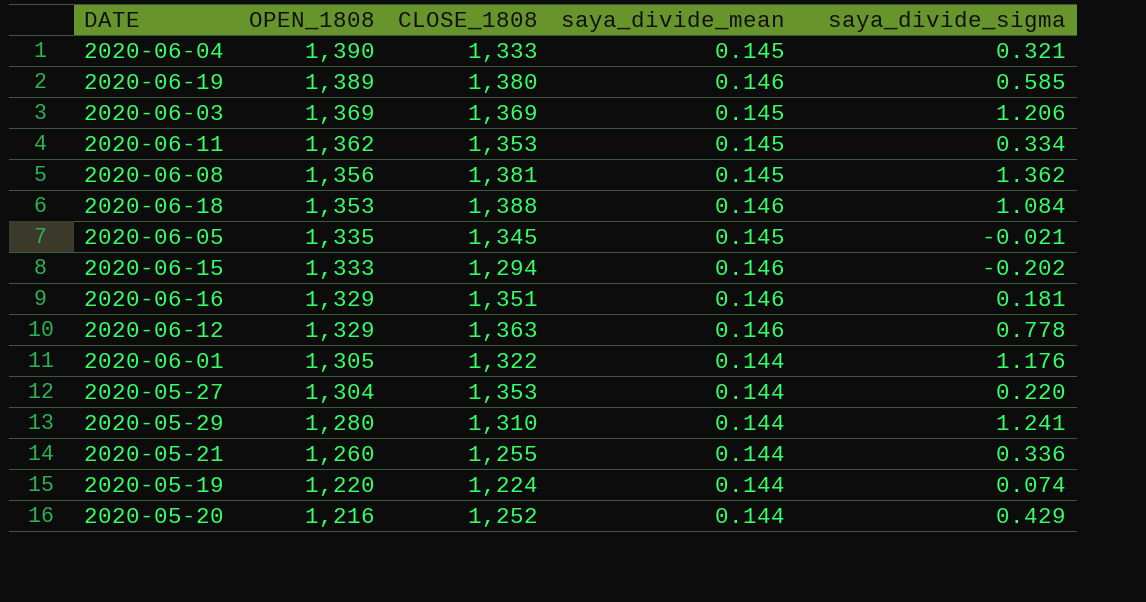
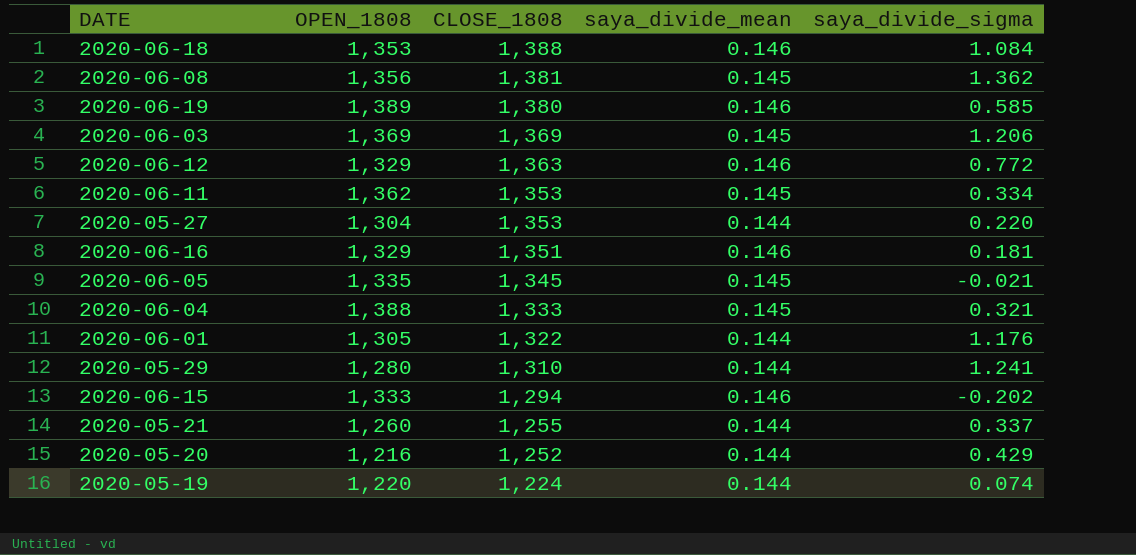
row order: OPEN_1808 descending -> CLOSE_1808 descending
2020-06-12 | saya_divide_sigma: 0.778 -> 0.772
2020-06-04 | OPEN_1808: 1,390 -> 1,388
2020-05-21 | saya_divide_sigma: 0.336 -> 0.337

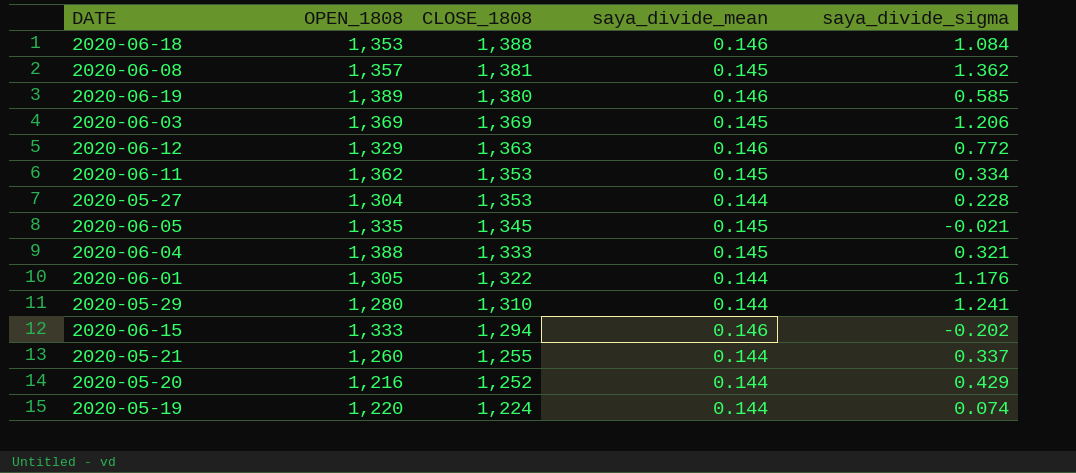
row 2020-06-16: 1,329 | 1,351 | 0.146 | 0.181 -> none
2020-06-08 | OPEN_1808: 1,356 -> 1,357
2020-05-27 | saya_divide_sigma: 0.220 -> 0.228

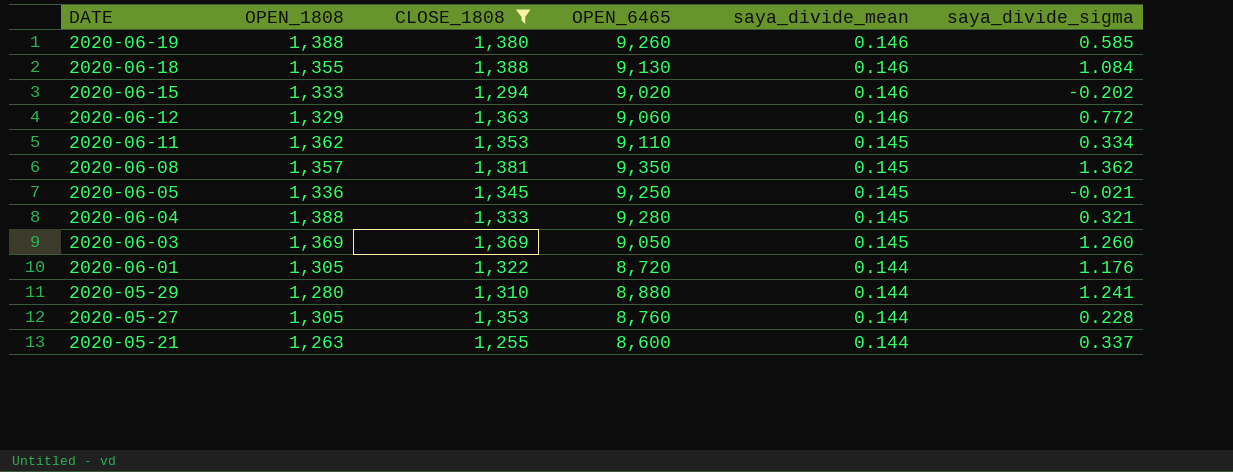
filter: none -> CLOSE_1808 >= 1,255
row order: CLOSE_1808 descending -> DATE descending
column OPEN_6465 | position: none -> 4
2020-06-19 | OPEN_1808: 1,389 -> 1,388
2020-06-18 | OPEN_1808: 1,353 -> 1,355
2020-06-05 | OPEN_1808: 1,335 -> 1,336
2020-06-03 | saya_divide_sigma: 1.206 -> 1.260
2020-05-27 | OPEN_1808: 1,304 -> 1,305
2020-05-21 | OPEN_1808: 1,260 -> 1,263

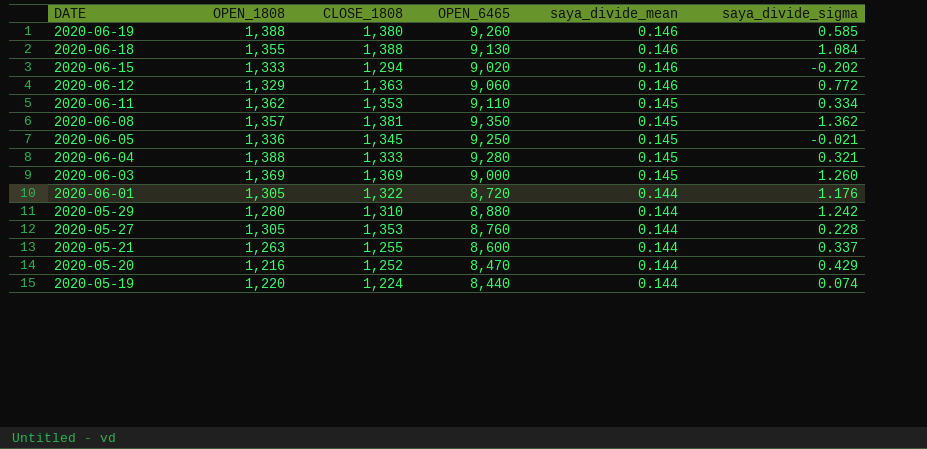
filter: CLOSE_1808 >= 1,255 -> none
2020-06-03 | OPEN_6465: 9,050 -> 9,000
2020-05-29 | saya_divide_sigma: 1.241 -> 1.242

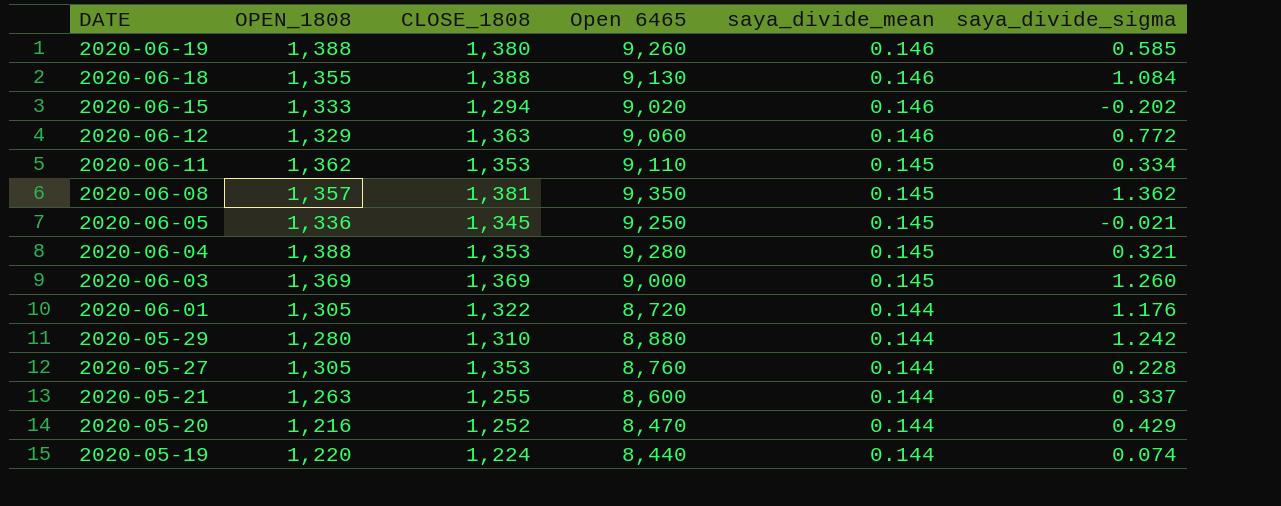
column name: OPEN_6465 -> Open 6465
2020-06-04 | CLOSE_1808: 1,333 -> 1,353

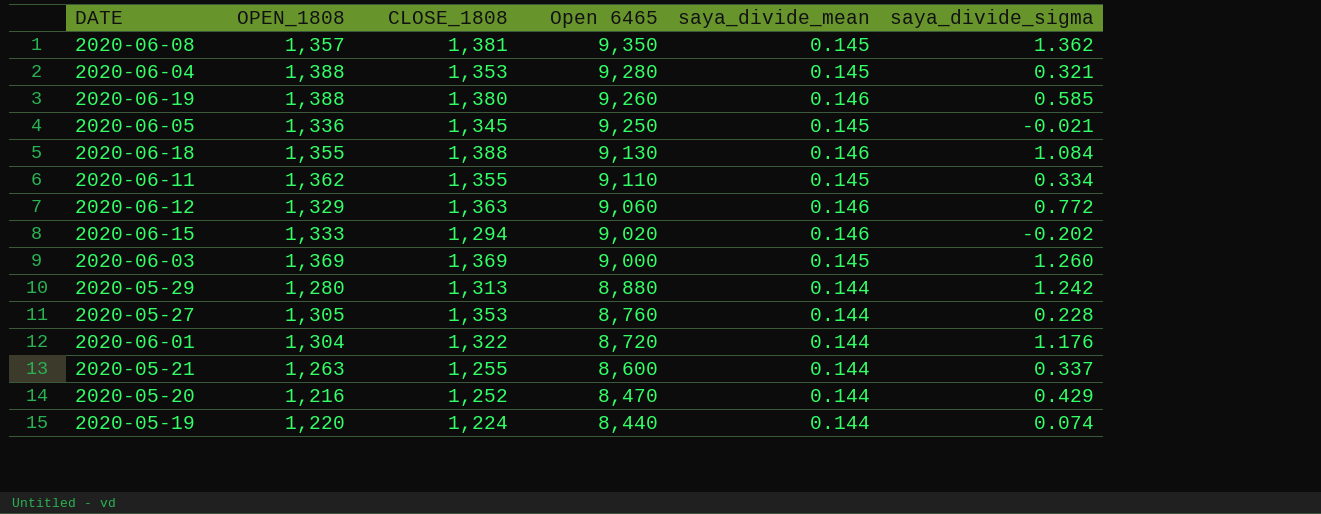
row order: DATE descending -> Open 6465 descending
2020-06-11 | CLOSE_1808: 1,353 -> 1,355
2020-05-29 | CLOSE_1808: 1,310 -> 1,313
2020-06-01 | OPEN_1808: 1,305 -> 1,304

